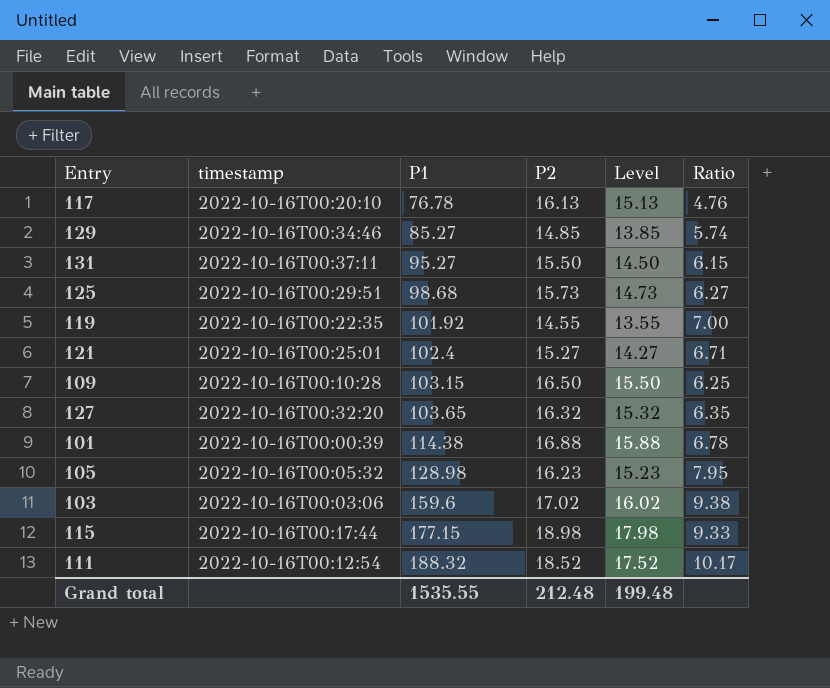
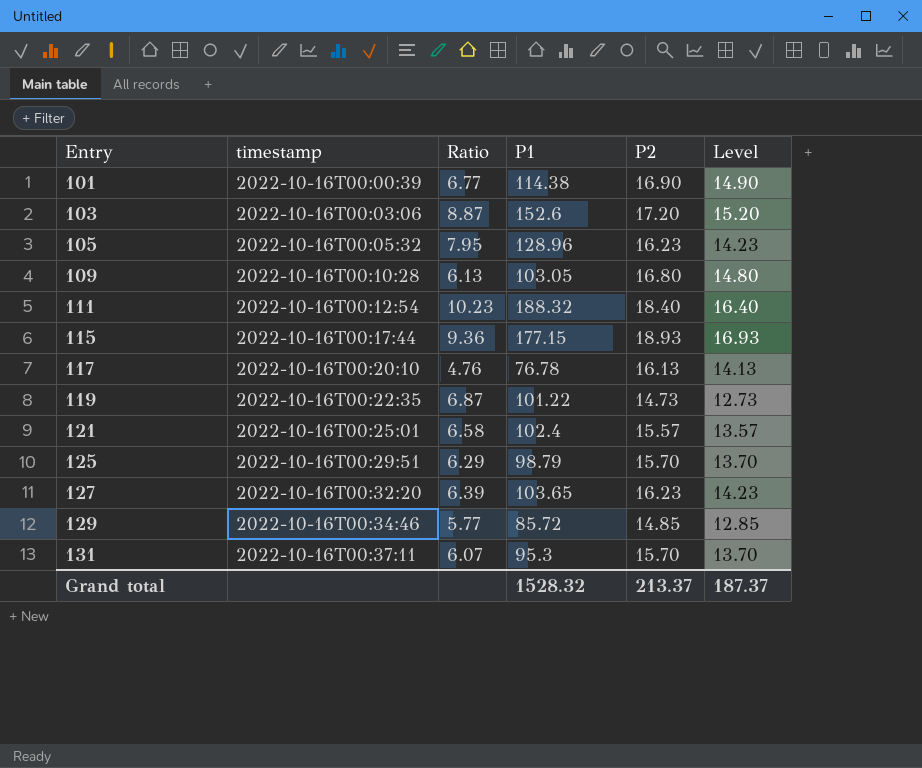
row order: P1 ascending -> Entry ascending
column Ratio | position: 6 -> 3
column Level | formula: [P2] - 1 -> [P2] - 2
101 | Ratio: 6.78 -> 6.77
101 | P2: 16.88 -> 16.90
103 | Ratio: 9.38 -> 8.87
103 | P1: 159.6 -> 152.6
103 | P2: 17.02 -> 17.20
105 | P1: 128.98 -> 128.96
109 | Ratio: 6.25 -> 6.13
109 | P1: 103.15 -> 103.05
109 | P2: 16.50 -> 16.80
111 | Ratio: 10.17 -> 10.23
111 | P2: 18.52 -> 18.40
115 | Ratio: 9.33 -> 9.36
115 | P2: 18.98 -> 18.93
119 | Ratio: 7.00 -> 6.87
119 | P1: 101.92 -> 101.22
119 | P2: 14.55 -> 14.73
121 | Ratio: 6.71 -> 6.58
121 | P2: 15.27 -> 15.57
125 | Ratio: 6.27 -> 6.29
125 | P1: 98.68 -> 98.79
125 | P2: 15.73 -> 15.70
127 | Ratio: 6.35 -> 6.39
127 | P2: 16.32 -> 16.23
129 | Ratio: 5.74 -> 5.77
129 | P1: 85.27 -> 85.72
131 | Ratio: 6.15 -> 6.07
131 | P1: 95.27 -> 95.3
131 | P2: 15.50 -> 15.70
Grand total | P1: 1535.55 -> 1528.32
Grand total | P2: 212.48 -> 213.37
Grand total | Level: 199.48 -> 187.37

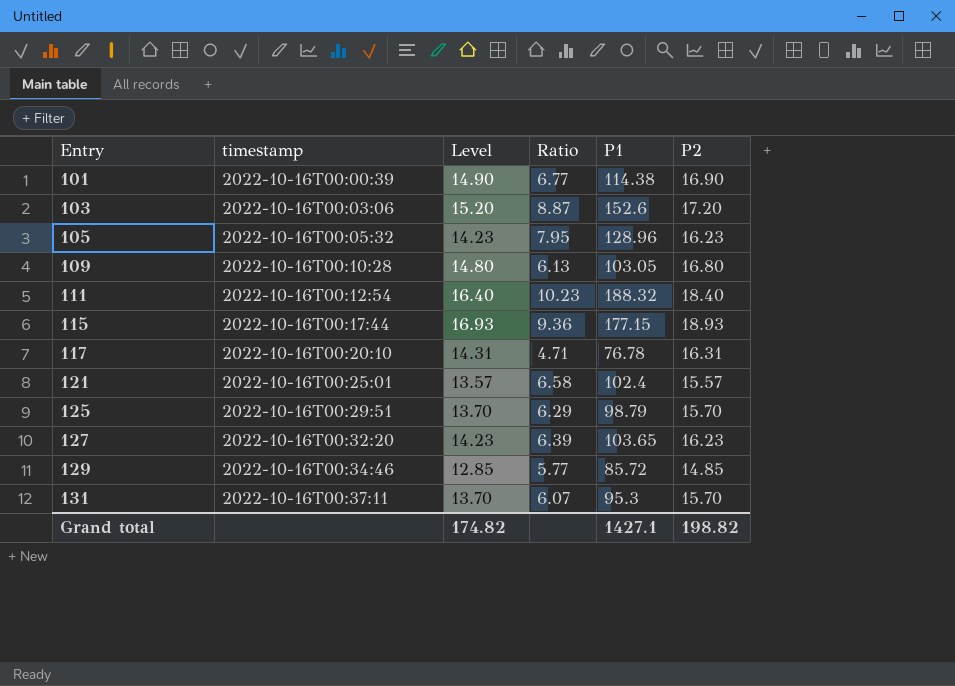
column Level | position: 6 -> 3
row 119: 2022-10-16T00:22:35 | 6.87 | 101.22 | 14.73 | 12.73 -> none
117 | Level: 14.13 -> 14.31
117 | Ratio: 4.76 -> 4.71
117 | P2: 16.13 -> 16.31
Grand total | Level: 187.37 -> 174.82
Grand total | P1: 1528.32 -> 1427.1
Grand total | P2: 213.37 -> 198.82

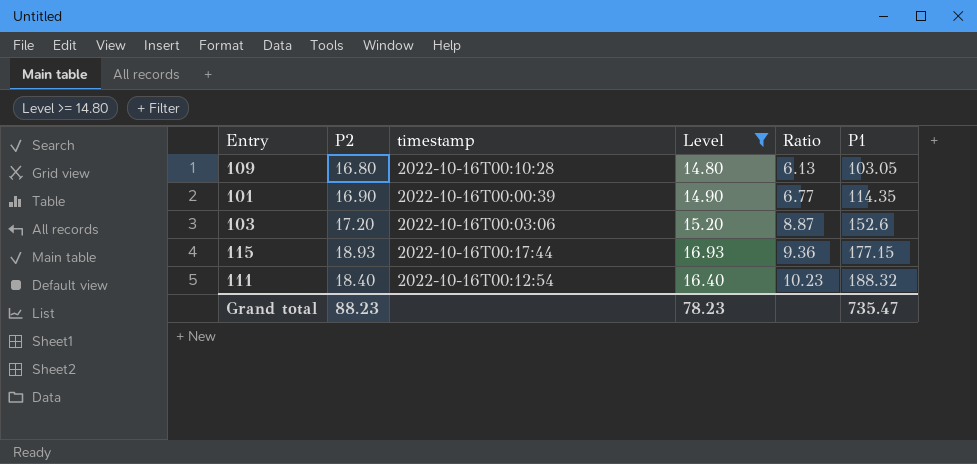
filter: none -> Level >= 14.80
row order: Entry ascending -> Ratio ascending
column P2 | position: 6 -> 2
101 | P1: 114.38 -> 114.35
Grand total | P2: 198.82 -> 88.23
Grand total | Level: 174.82 -> 78.23
Grand total | P1: 1427.1 -> 735.47

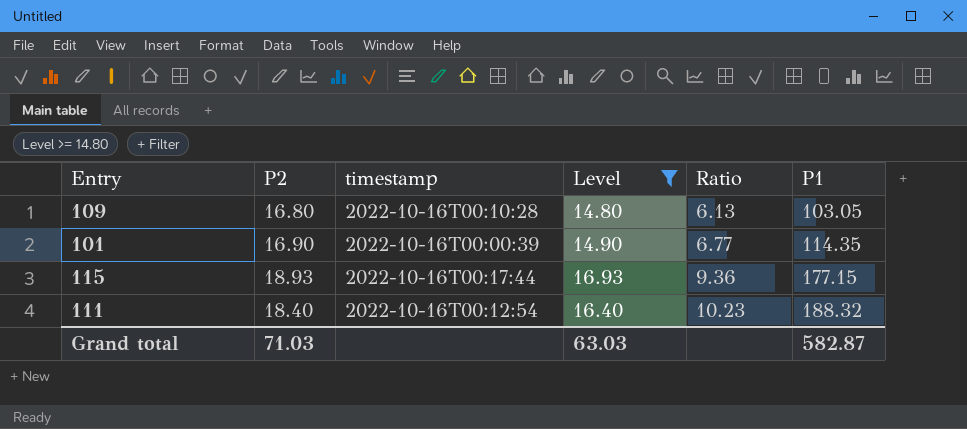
row 103: 17.20 | 2022-10-16T00:03:06 | 15.20 | 8.87 | 152.6 -> none
Grand total | P2: 88.23 -> 71.03
Grand total | Level: 78.23 -> 63.03
Grand total | P1: 735.47 -> 582.87

